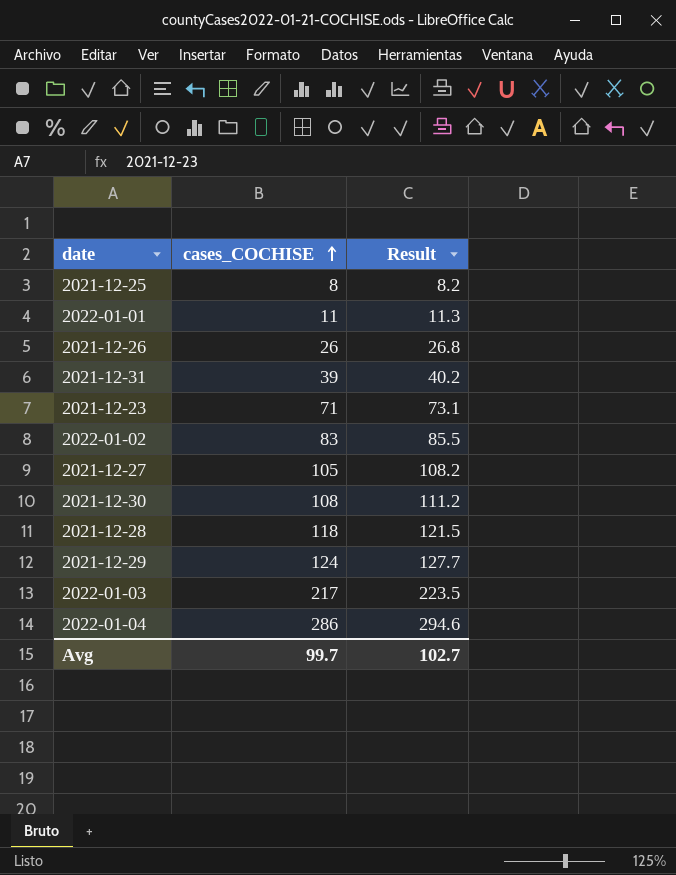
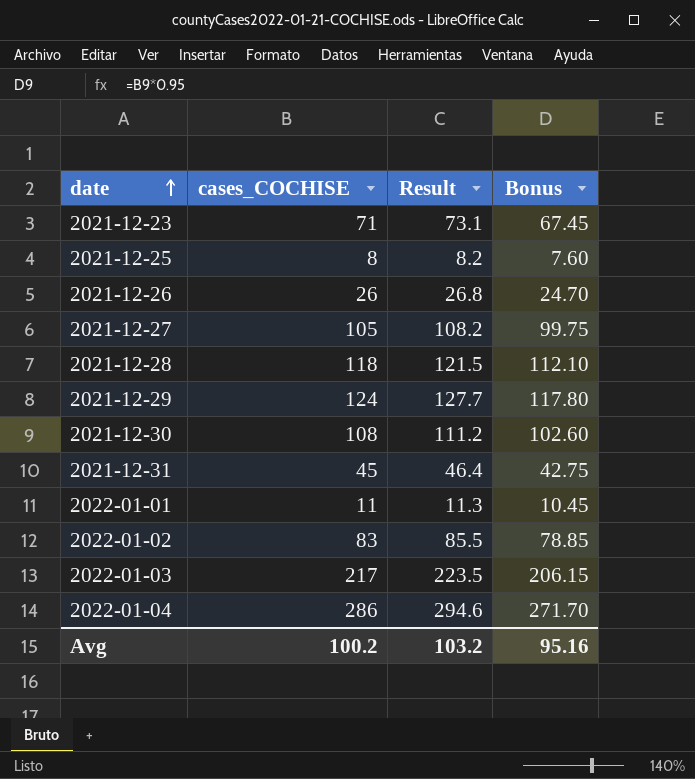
row order: cases_COCHISE ascending -> date ascending
column Bonus | formula: none -> [cases_COCHISE] * 0.95
2021-12-31 | cases_COCHISE: 39 -> 45
2021-12-31 | Result: 40.2 -> 46.4
Avg | cases_COCHISE: 99.7 -> 100.2
Avg | Result: 102.7 -> 103.2

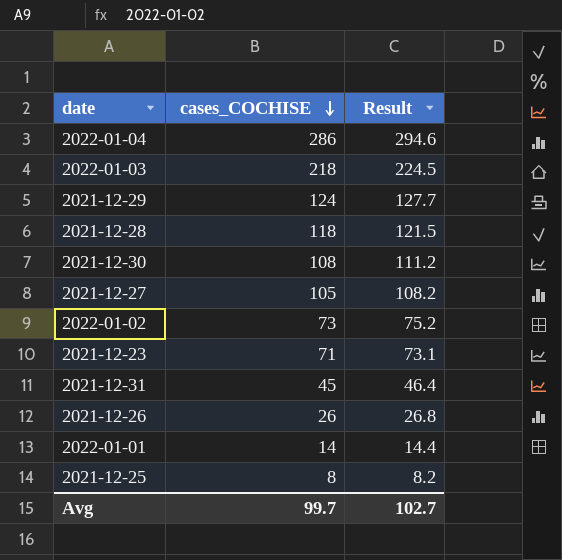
row order: date ascending -> cases_COCHISE descending
column Bonus | formula: [cases_COCHISE] * 0.95 -> none
2022-01-03 | cases_COCHISE: 217 -> 218
2022-01-03 | Result: 223.5 -> 224.5
2022-01-02 | cases_COCHISE: 83 -> 73
2022-01-02 | Result: 85.5 -> 75.2
2022-01-01 | cases_COCHISE: 11 -> 14
2022-01-01 | Result: 11.3 -> 14.4
Avg | cases_COCHISE: 100.2 -> 99.7
Avg | Result: 103.2 -> 102.7

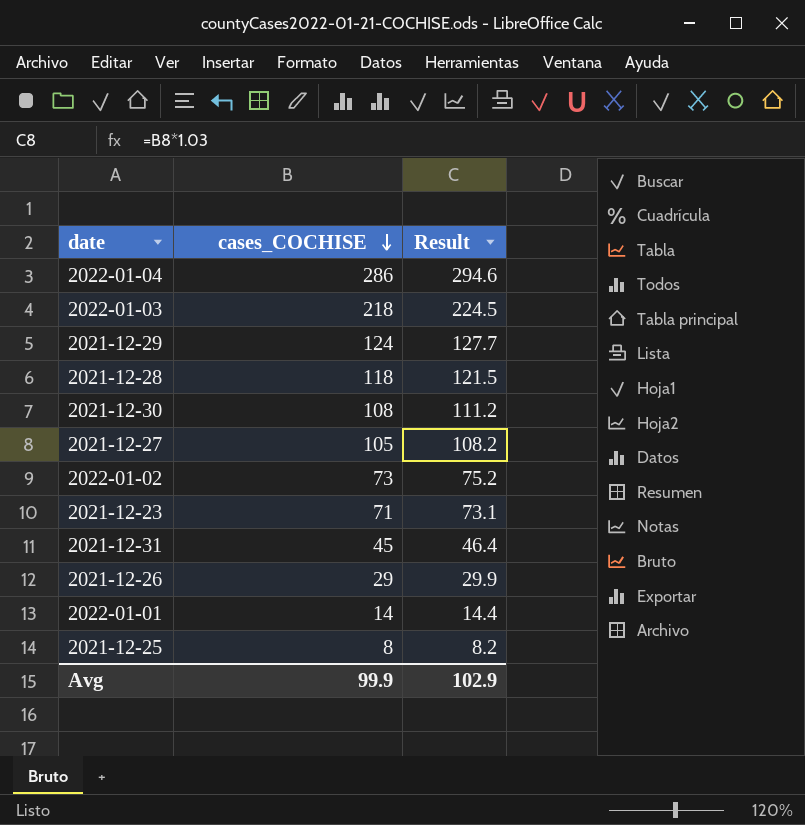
2021-12-26 | cases_COCHISE: 26 -> 29
2021-12-26 | Result: 26.8 -> 29.9
Avg | cases_COCHISE: 99.7 -> 99.9
Avg | Result: 102.7 -> 102.9

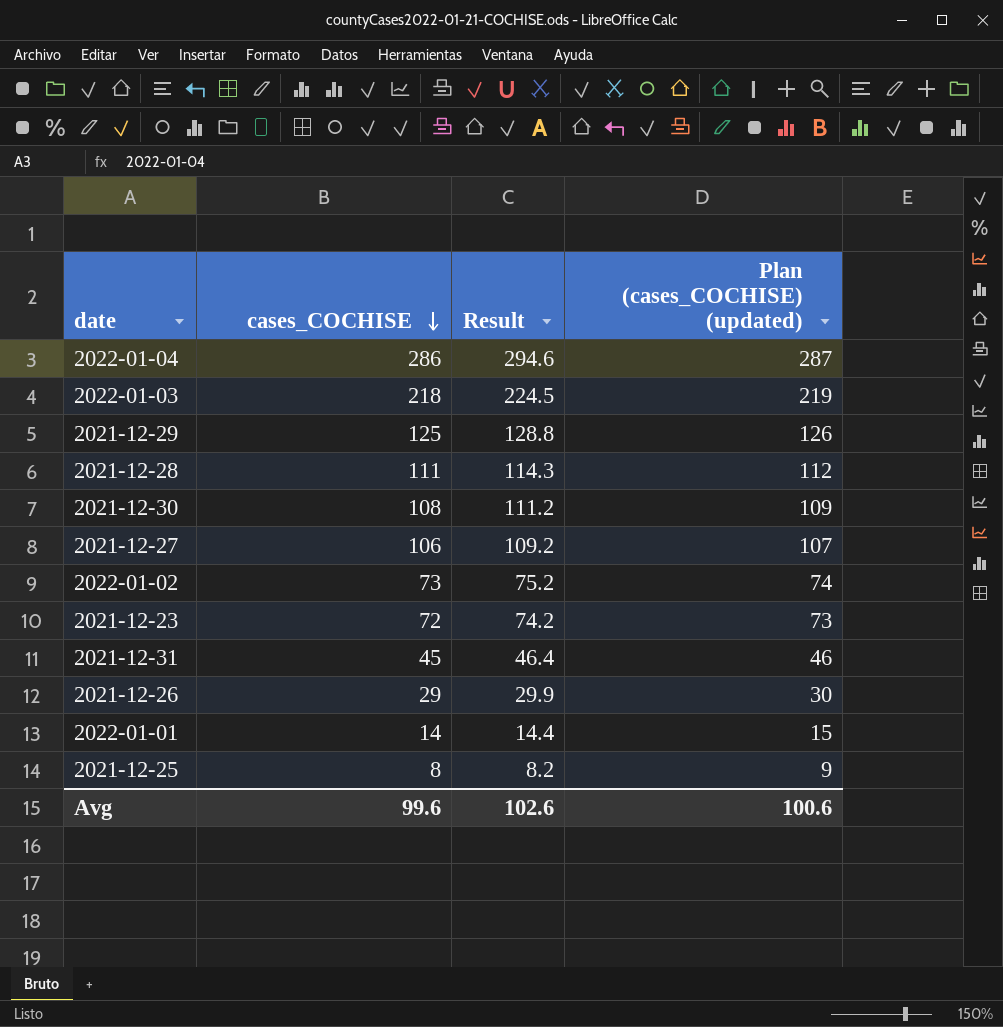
column Plan (cases_COCHISE) (updated) | formula: none -> [cases_COCHISE] + 1
2021-12-29 | cases_COCHISE: 124 -> 125
2021-12-29 | Result: 127.7 -> 128.8
2021-12-28 | cases_COCHISE: 118 -> 111
2021-12-28 | Result: 121.5 -> 114.3
2021-12-27 | cases_COCHISE: 105 -> 106
2021-12-27 | Result: 108.2 -> 109.2
2021-12-23 | cases_COCHISE: 71 -> 72
2021-12-23 | Result: 73.1 -> 74.2
Avg | cases_COCHISE: 99.9 -> 99.6
Avg | Result: 102.9 -> 102.6

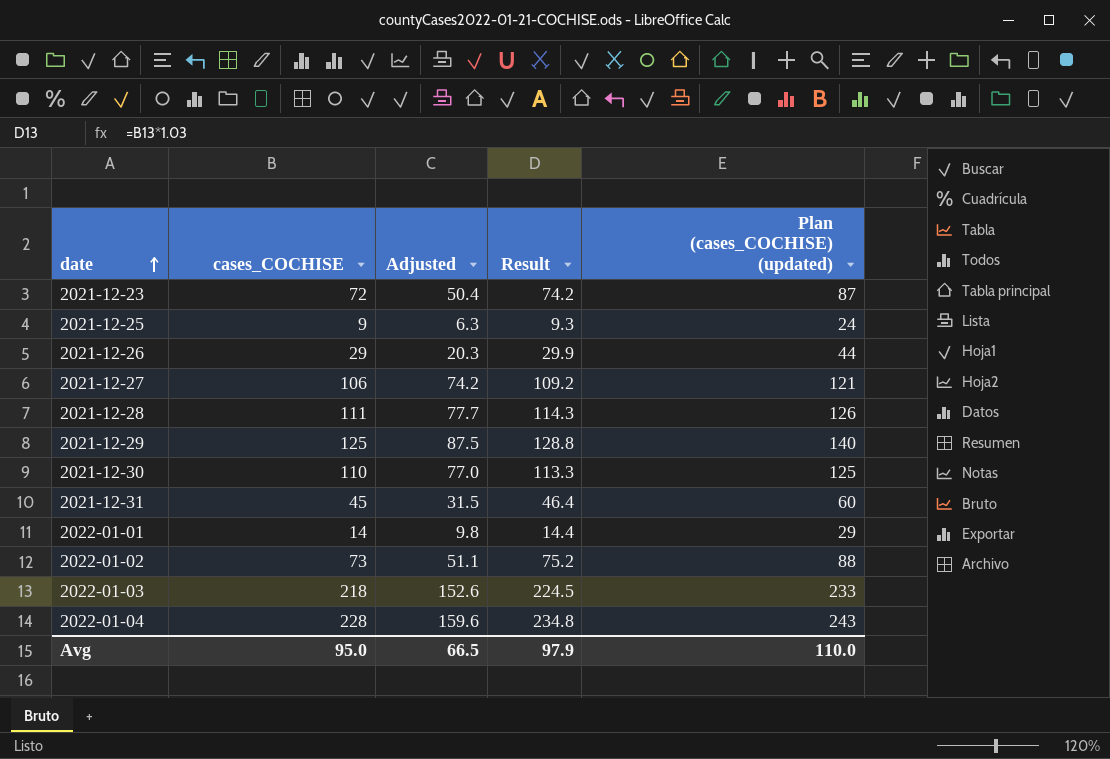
row order: cases_COCHISE descending -> date ascending
column Adjusted | formula: none -> [cases_COCHISE] * 0.7
column Plan (cases_COCHISE) (updated) | formula: [cases_COCHISE] + 1 -> [cases_COCHISE] + 15
2021-12-25 | cases_COCHISE: 8 -> 9
2021-12-25 | Result: 8.2 -> 9.3
2021-12-30 | cases_COCHISE: 108 -> 110
2021-12-30 | Result: 111.2 -> 113.3
2022-01-04 | cases_COCHISE: 286 -> 228
2022-01-04 | Result: 294.6 -> 234.8
Avg | cases_COCHISE: 99.6 -> 95.0
Avg | Result: 102.6 -> 97.9
Avg | Plan (cases_COCHISE) (updated): 100.6 -> 110.0

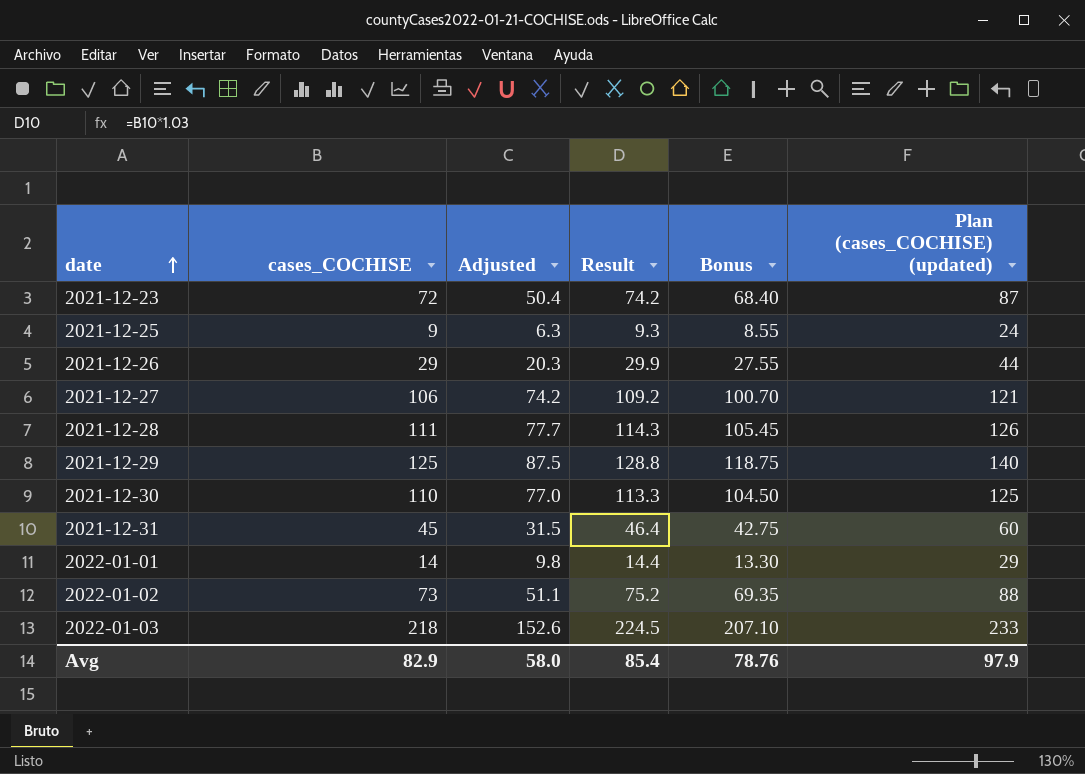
column Bonus | formula: none -> [cases_COCHISE] * 0.95
row 2022-01-04: 228 | 159.6 | 234.8 | 243 -> none
Avg | cases_COCHISE: 95.0 -> 82.9
Avg | Adjusted: 66.5 -> 58.0
Avg | Result: 97.9 -> 85.4
Avg | Plan (cases_COCHISE) (updated): 110.0 -> 97.9

